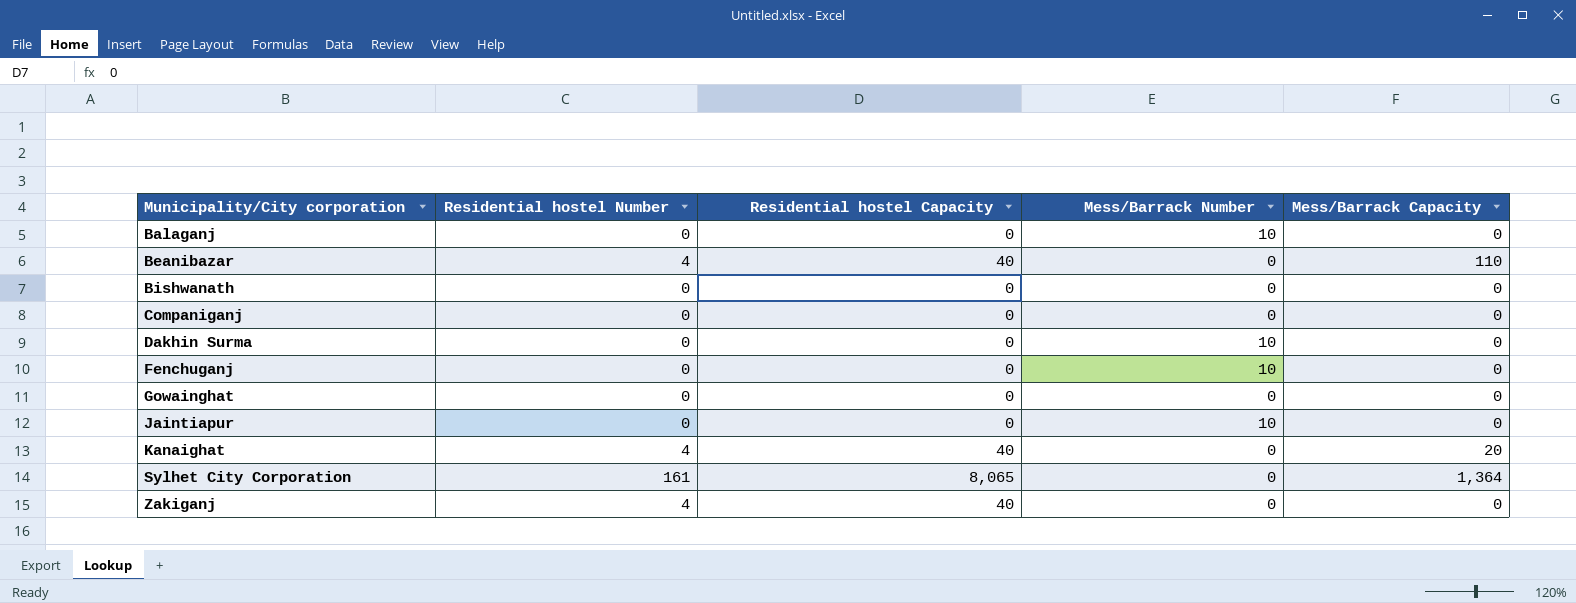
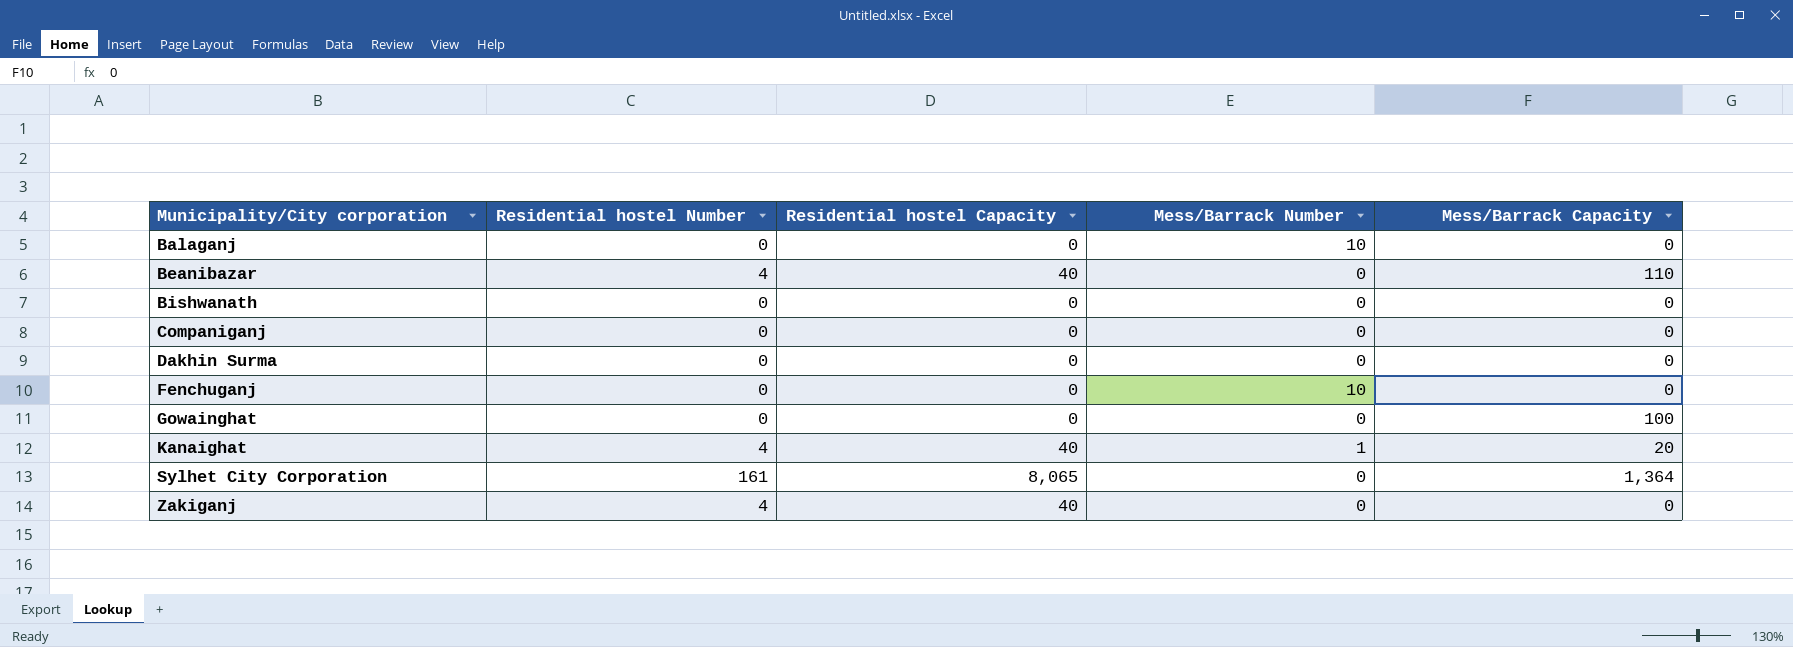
row Jaintiapur: 0 | 0 | 10 | 0 -> none
Dakhin Surma | Mess/Barrack Number: 10 -> 0
Gowainghat | Mess/Barrack Capacity: 0 -> 100
Kanaighat | Mess/Barrack Number: 0 -> 1

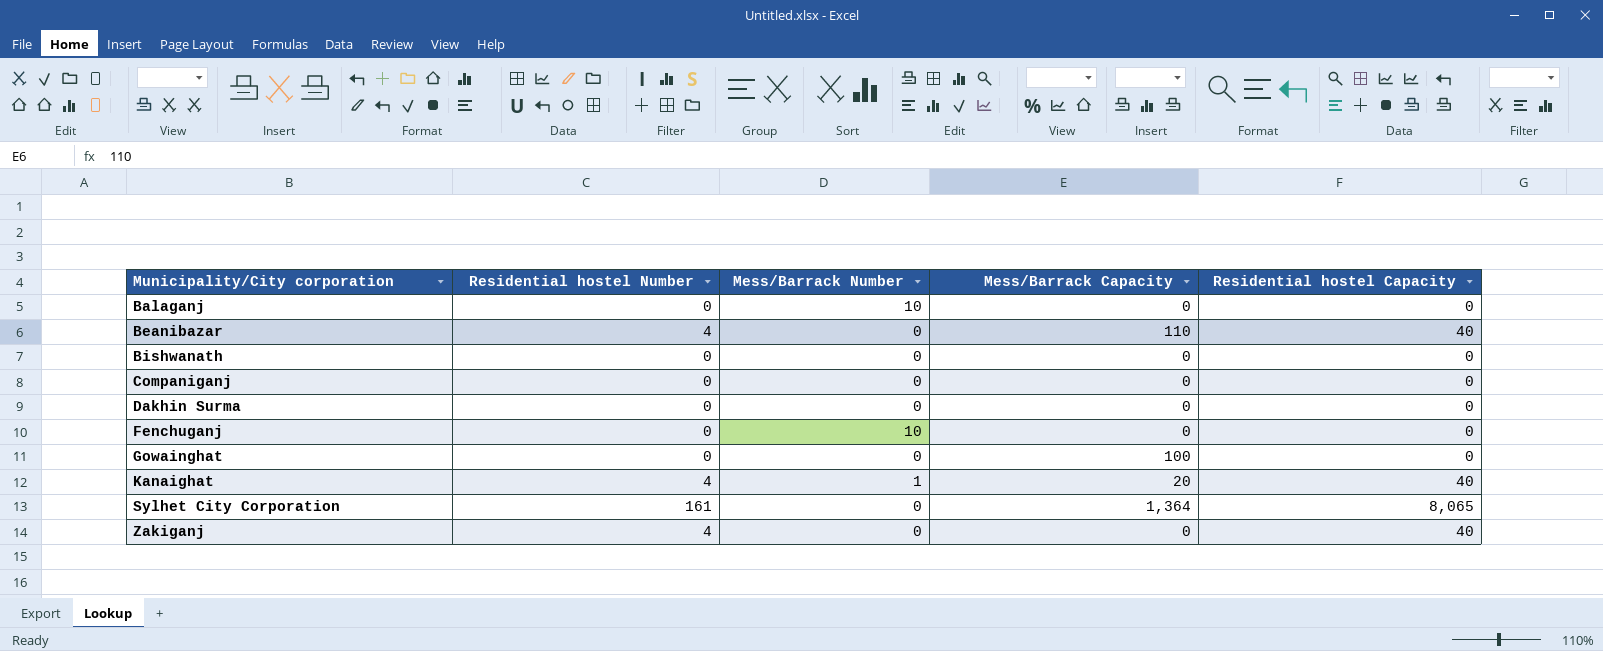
column Residential hostel Capacity | position: 3 -> 5

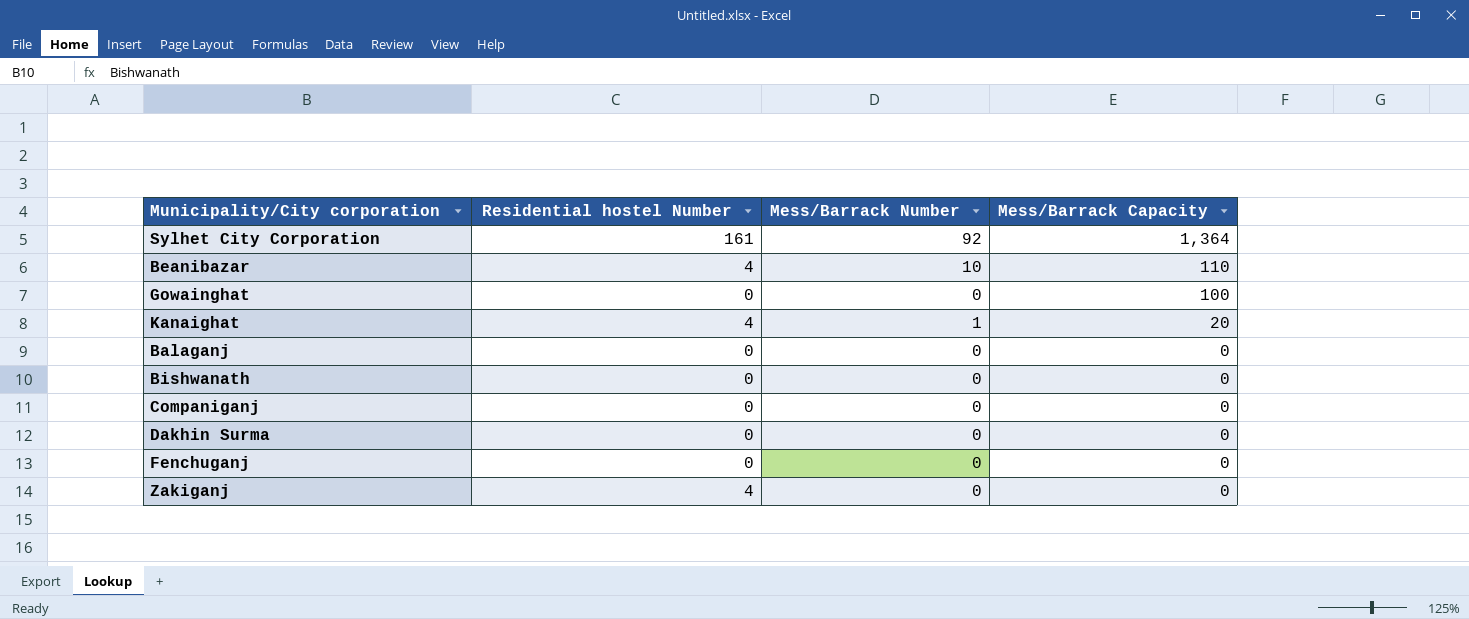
row order: Municipality/City corporation ascending -> Mess/Barrack Capacity descending
column Residential hostel Capacity | position: 5 -> none
Sylhet City Corporation | Mess/Barrack Number: 0 -> 92
Beanibazar | Mess/Barrack Number: 0 -> 10
Balaganj | Mess/Barrack Number: 10 -> 0
Fenchuganj | Mess/Barrack Number: 10 -> 0

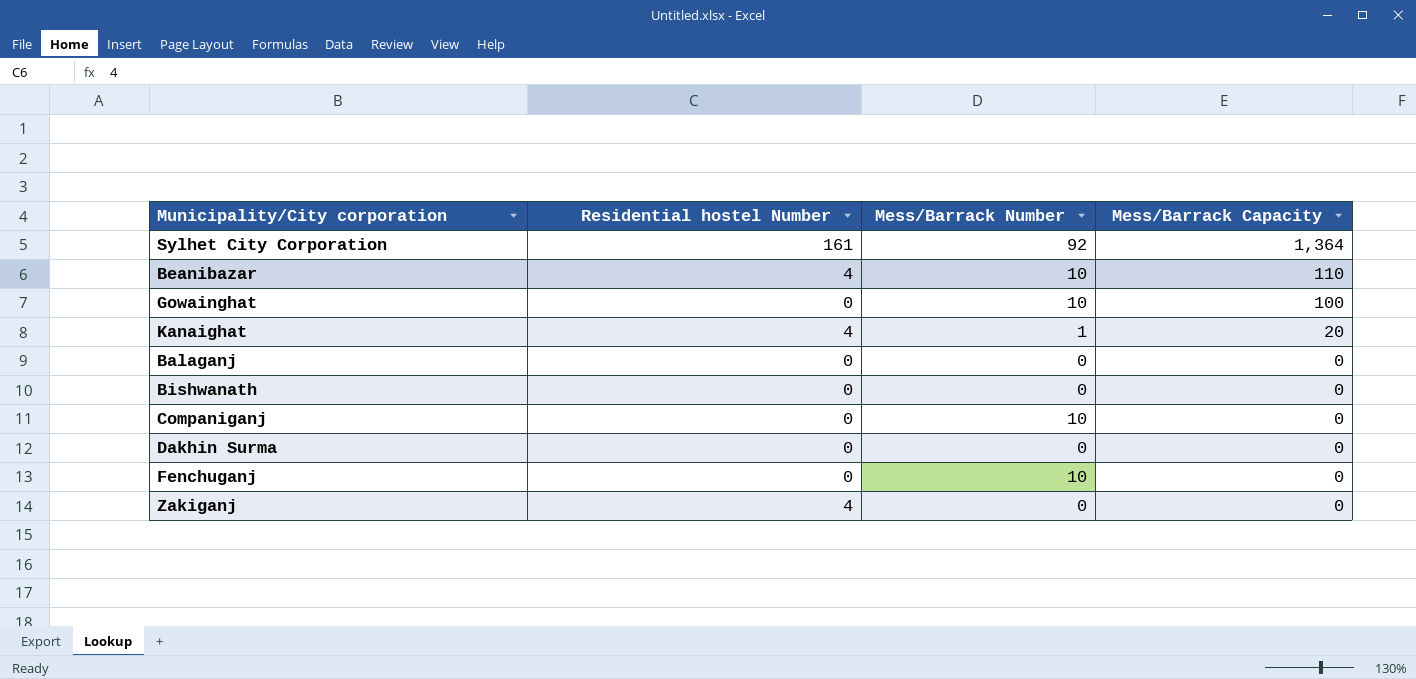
Gowainghat | Mess/Barrack Number: 0 -> 10
Companiganj | Mess/Barrack Number: 0 -> 10
Fenchuganj | Mess/Barrack Number: 0 -> 10

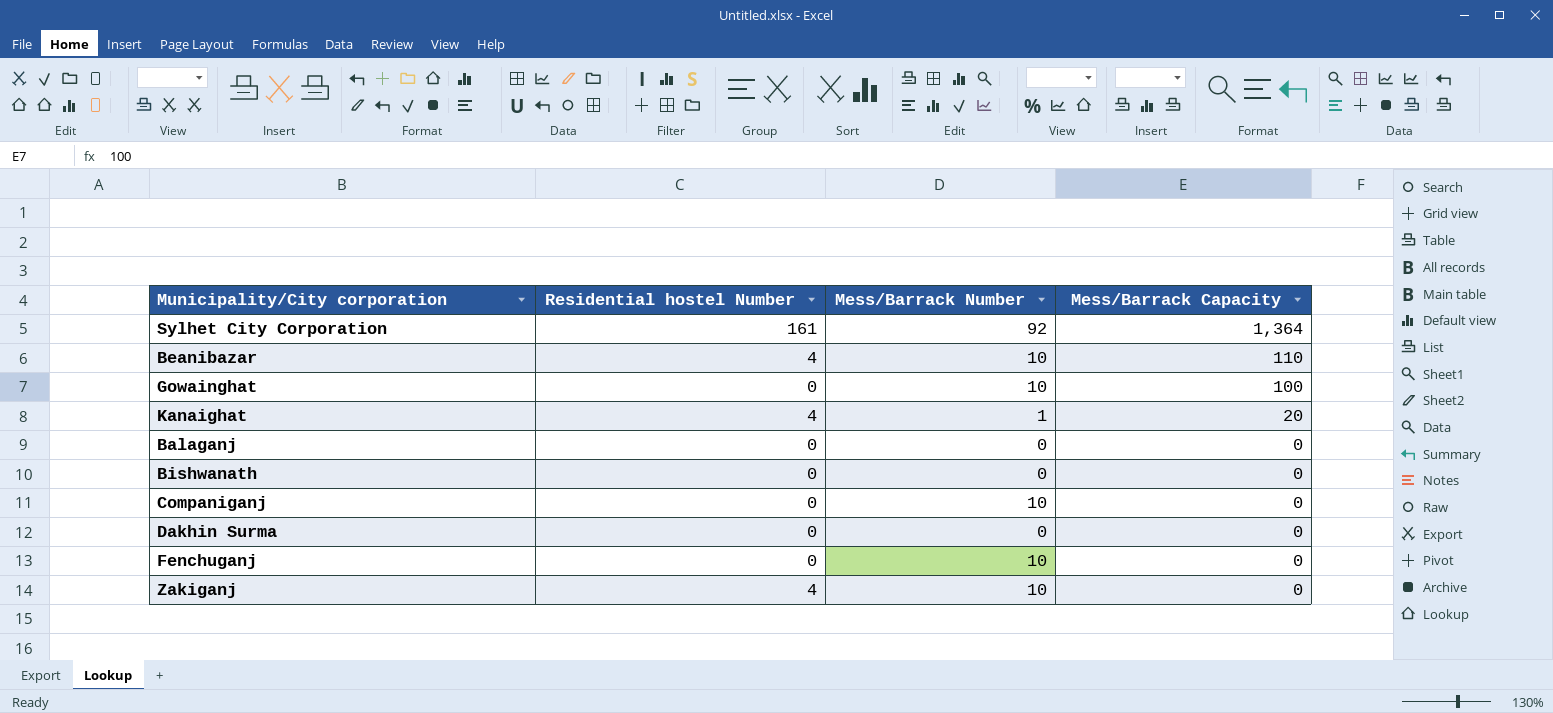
Zakiganj | Mess/Barrack Number: 0 -> 10

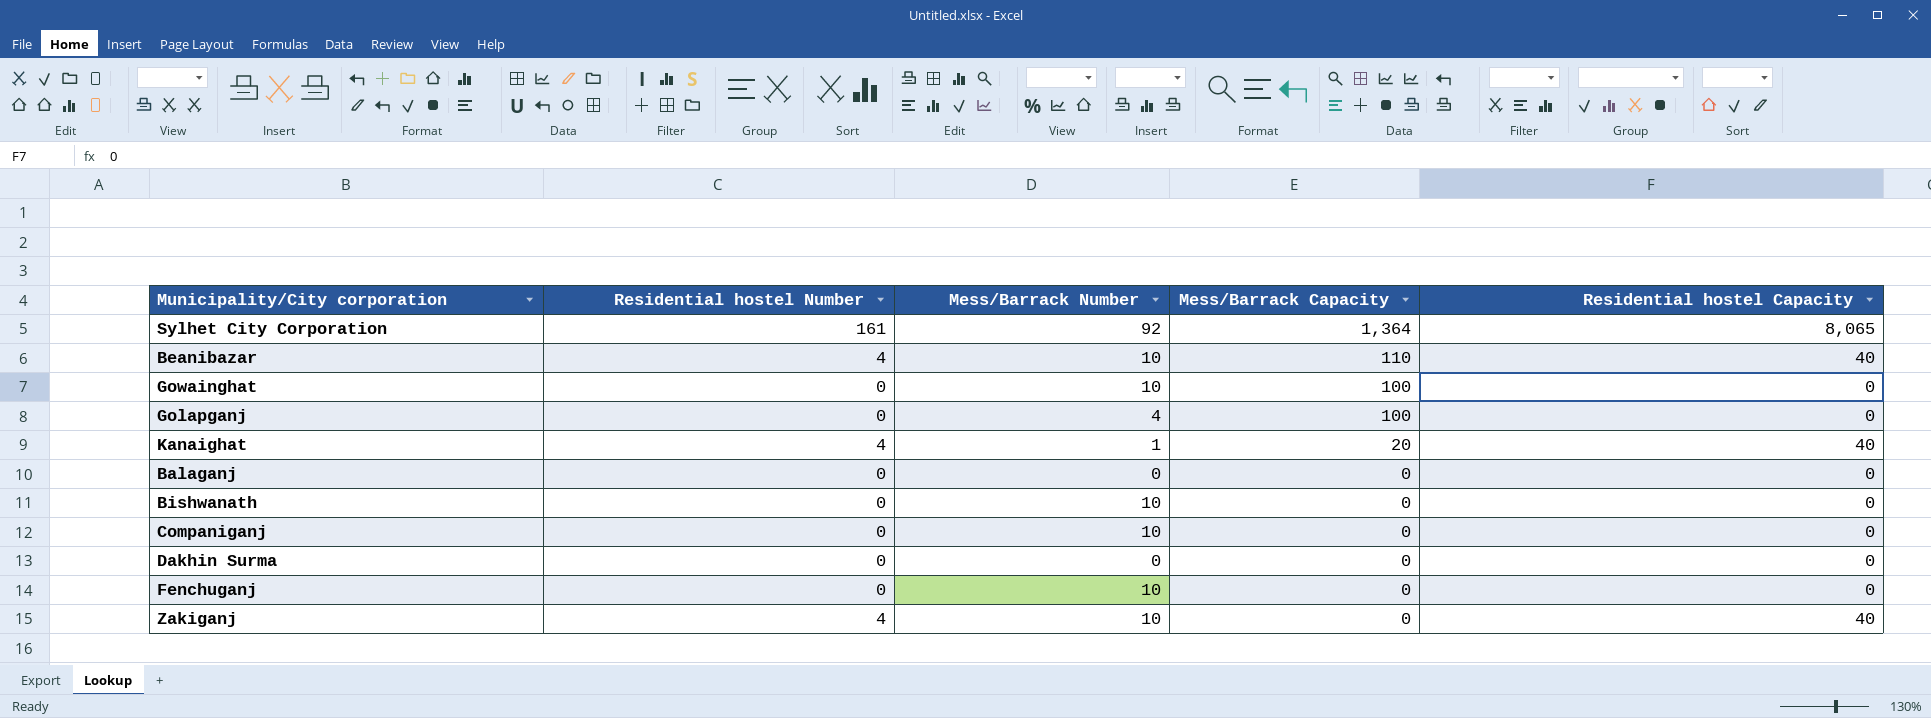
column Residential hostel Capacity | position: none -> 5
row Golapganj: none -> 0 | 4 | 100 | 0
Bishwanath | Mess/Barrack Number: 0 -> 10

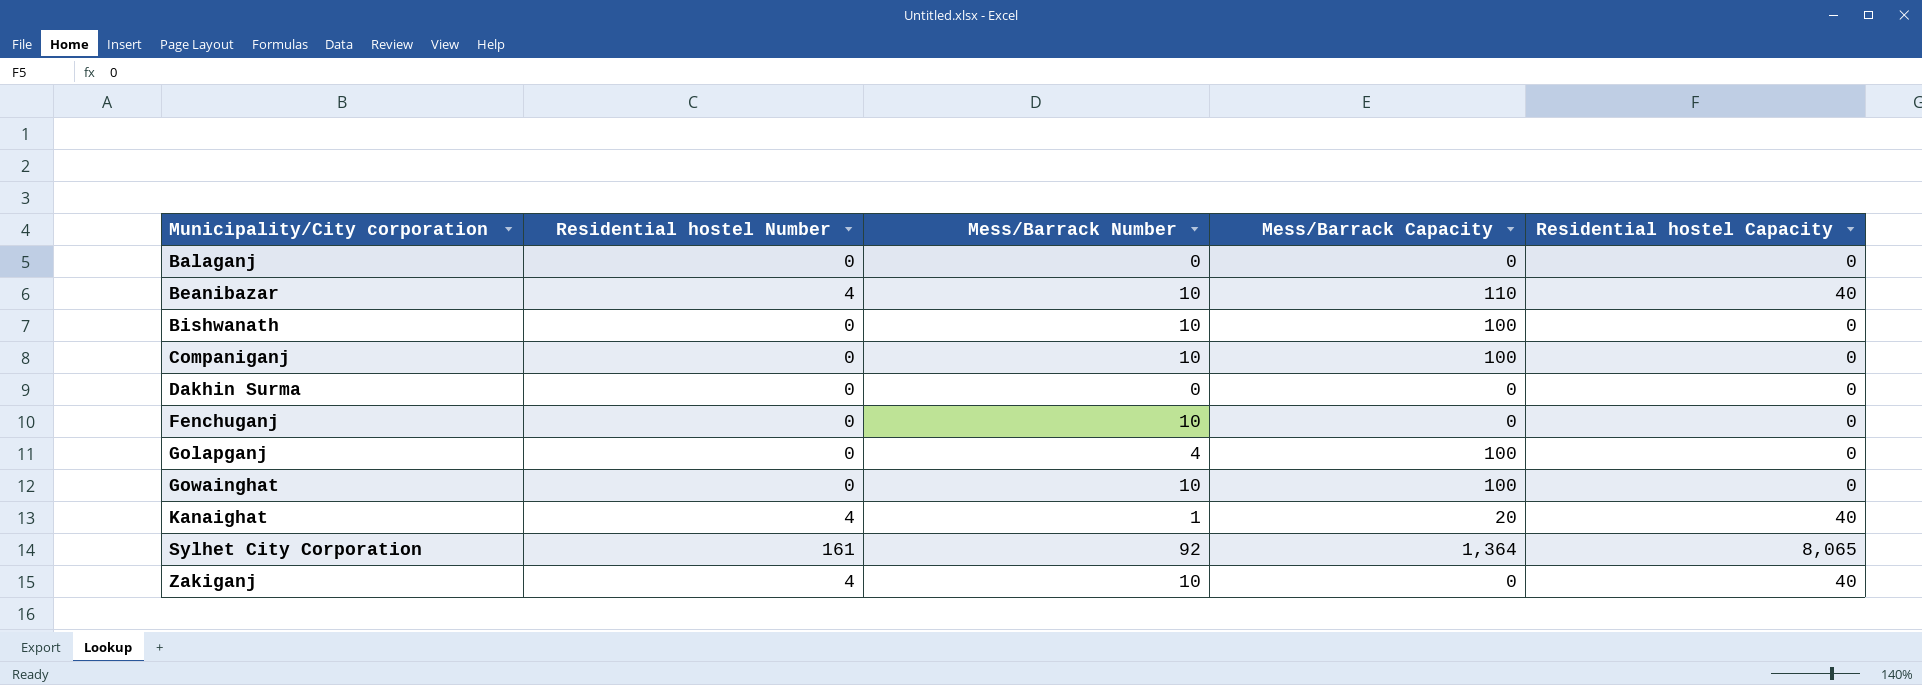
row order: Mess/Barrack Capacity descending -> Municipality/City corporation ascending
Bishwanath | Mess/Barrack Capacity: 0 -> 100
Companiganj | Mess/Barrack Capacity: 0 -> 100

